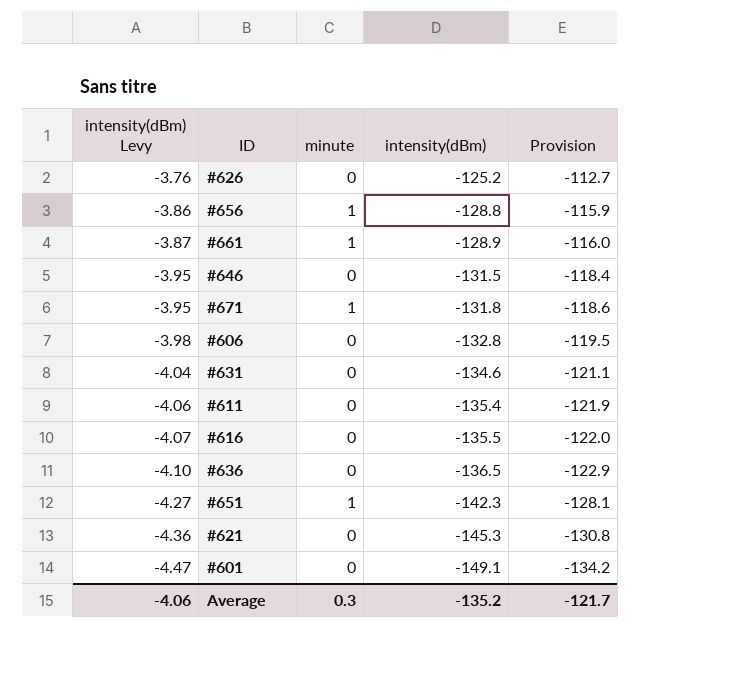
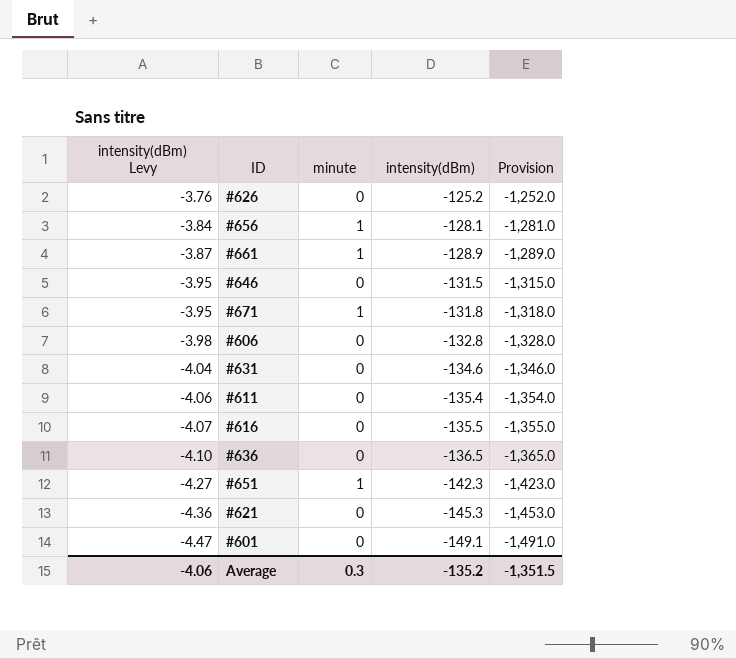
column Provision | formula: [intensity(dBm)] * 0.9 -> [intensity(dBm)] * 10
#656 | intensity(dBm) Levy: -3.86 -> -3.84
#656 | intensity(dBm): -128.8 -> -128.1
Average | Provision: -121.7 -> -1,351.5

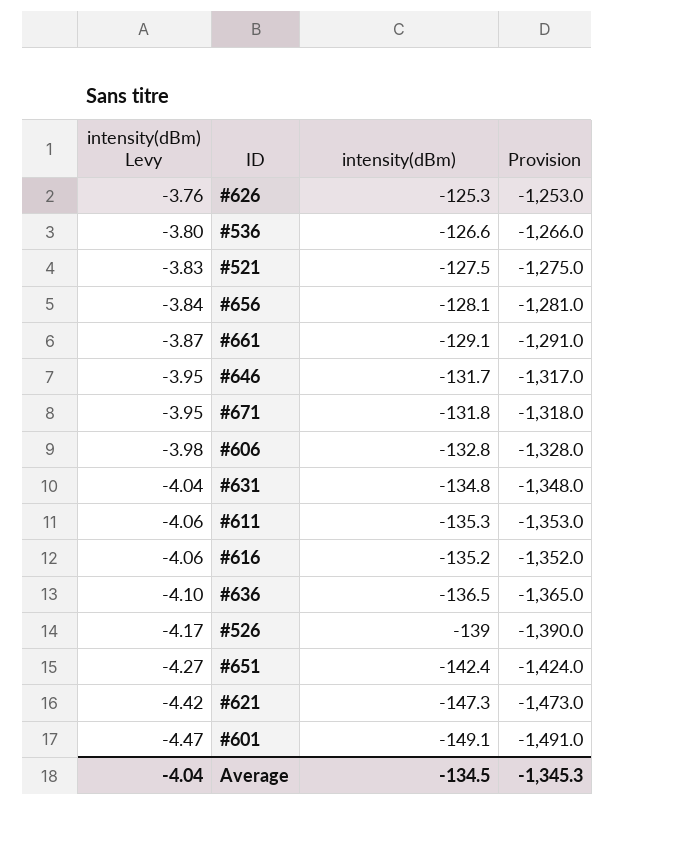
column minute | position: 3 -> none
#626 | intensity(dBm): -125.2 -> -125.3
#626 | Provision: -1,252.0 -> -1,253.0
row #536: none -> -3.80 | -126.6 | -1,266.0
row #521: none -> -3.83 | -127.5 | -1,275.0
#661 | intensity(dBm): -128.9 -> -129.1
#661 | Provision: -1,289.0 -> -1,291.0
#646 | intensity(dBm): -131.5 -> -131.7
#646 | Provision: -1,315.0 -> -1,317.0
#631 | intensity(dBm): -134.6 -> -134.8
#631 | Provision: -1,346.0 -> -1,348.0
#611 | intensity(dBm): -135.4 -> -135.3
#611 | Provision: -1,354.0 -> -1,353.0
#616 | intensity(dBm) Levy: -4.07 -> -4.06
#616 | intensity(dBm): -135.5 -> -135.2
#616 | Provision: -1,355.0 -> -1,352.0
row #526: none -> -4.17 | -139 | -1,390.0
#651 | intensity(dBm): -142.3 -> -142.4
#651 | Provision: -1,423.0 -> -1,424.0
#621 | intensity(dBm) Levy: -4.36 -> -4.42
#621 | intensity(dBm): -145.3 -> -147.3
#621 | Provision: -1,453.0 -> -1,473.0
Average | intensity(dBm) Levy: -4.06 -> -4.04
Average | intensity(dBm): -135.2 -> -134.5
Average | Provision: -1,351.5 -> -1,345.3

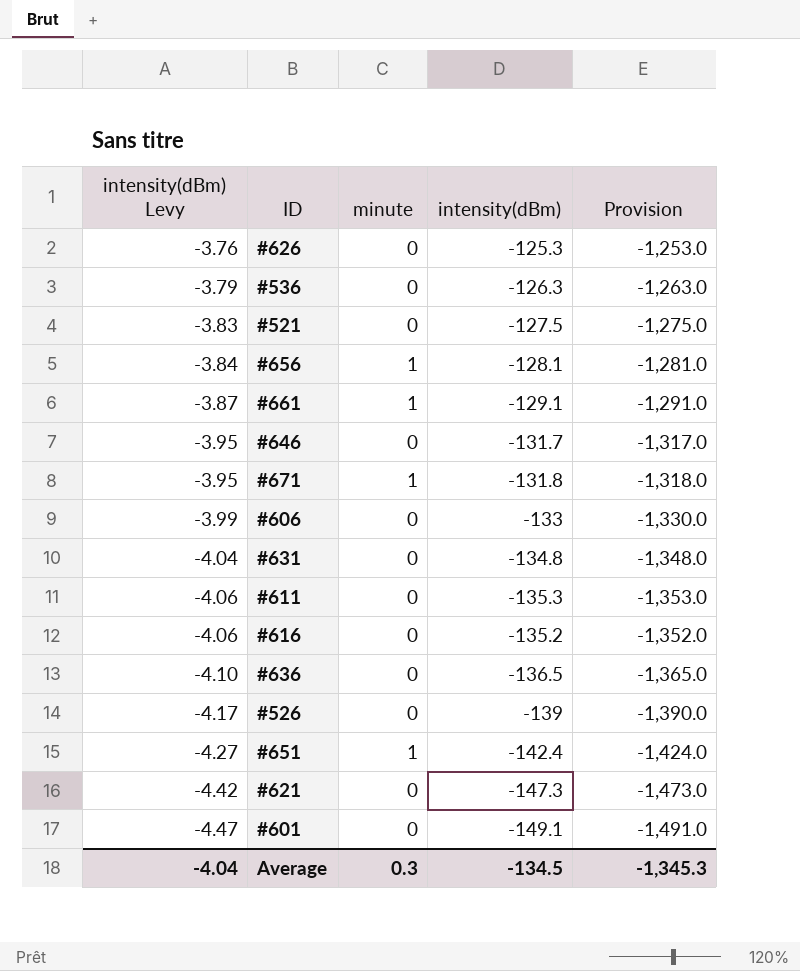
column minute | position: none -> 3
#536 | intensity(dBm) Levy: -3.80 -> -3.79
#536 | intensity(dBm): -126.6 -> -126.3
#536 | Provision: -1,266.0 -> -1,263.0
#606 | intensity(dBm) Levy: -3.98 -> -3.99
#606 | intensity(dBm): -132.8 -> -133
#606 | Provision: -1,328.0 -> -1,330.0

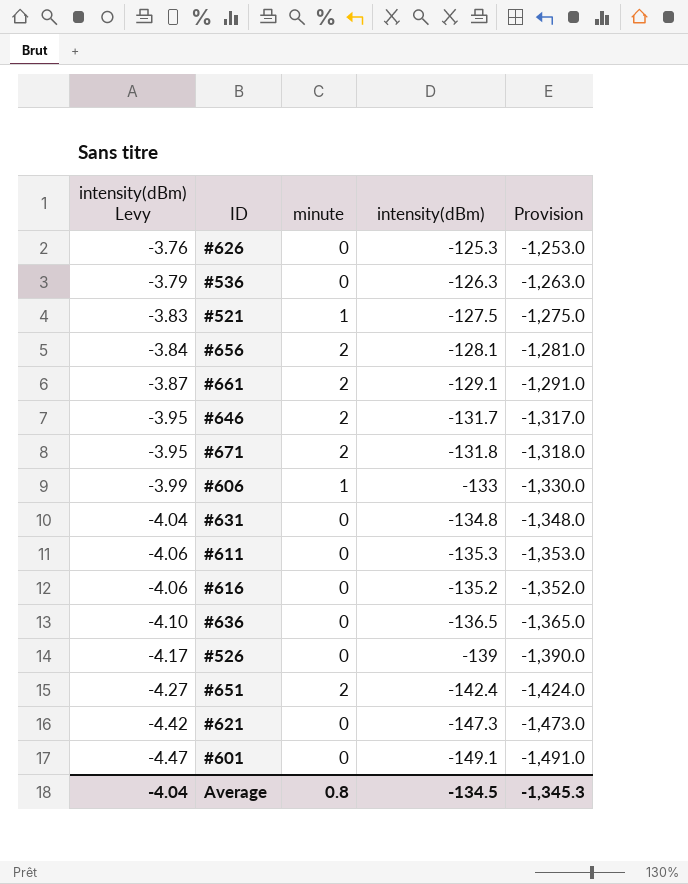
#521 | minute: 0 -> 1
#656 | minute: 1 -> 2
#661 | minute: 1 -> 2
#646 | minute: 0 -> 2
#671 | minute: 1 -> 2
#606 | minute: 0 -> 1
#651 | minute: 1 -> 2
Average | minute: 0.3 -> 0.8

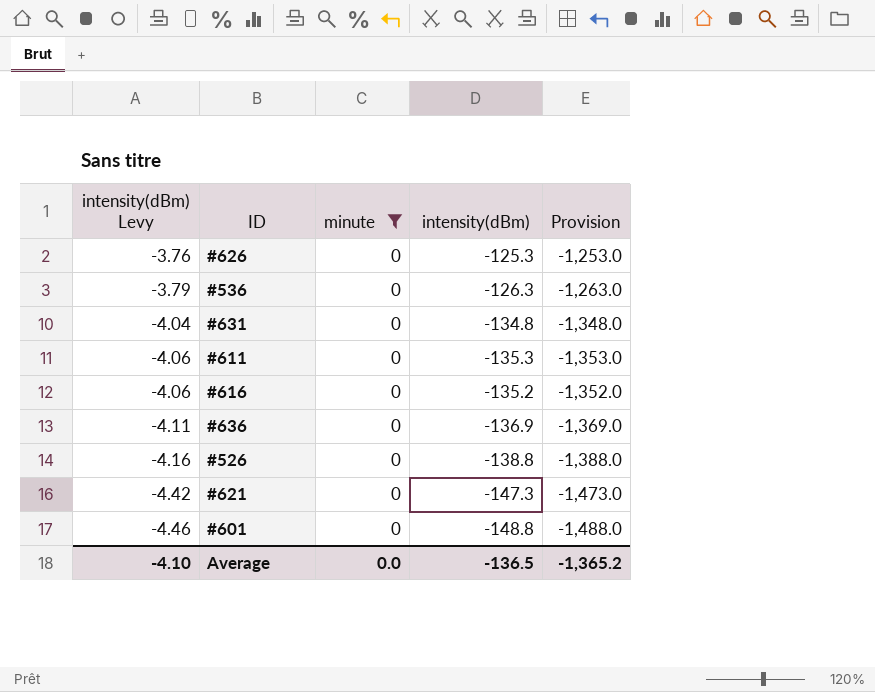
filter: none -> minute = 0
#636 | intensity(dBm) Levy: -4.10 -> -4.11
#636 | intensity(dBm): -136.5 -> -136.9
#636 | Provision: -1,365.0 -> -1,369.0
#526 | intensity(dBm) Levy: -4.17 -> -4.16
#526 | intensity(dBm): -139 -> -138.8
#526 | Provision: -1,390.0 -> -1,388.0
#601 | intensity(dBm) Levy: -4.47 -> -4.46
#601 | intensity(dBm): -149.1 -> -148.8
#601 | Provision: -1,491.0 -> -1,488.0
Average | intensity(dBm) Levy: -4.04 -> -4.10
Average | minute: 0.8 -> 0.0
Average | intensity(dBm): -134.5 -> -136.5
Average | Provision: -1,345.3 -> -1,365.2

